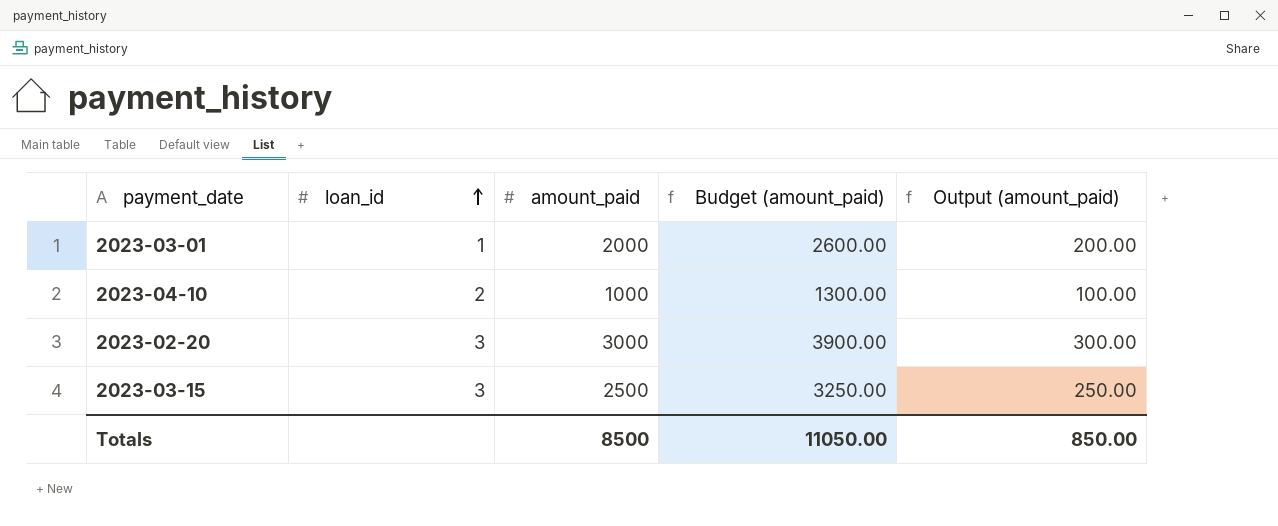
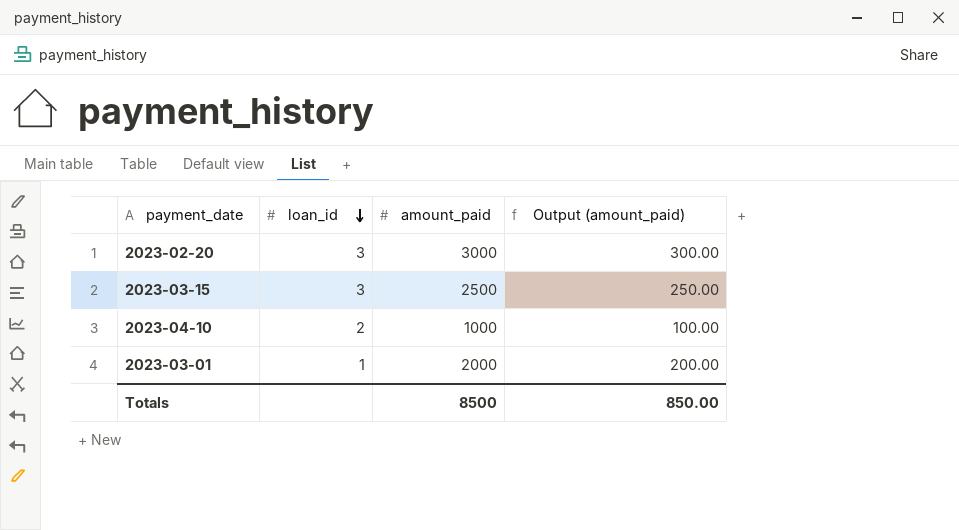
row order: loan_id ascending -> loan_id descending
column Budget (amount_paid) | formula: [amount_paid] * 1.3 -> none

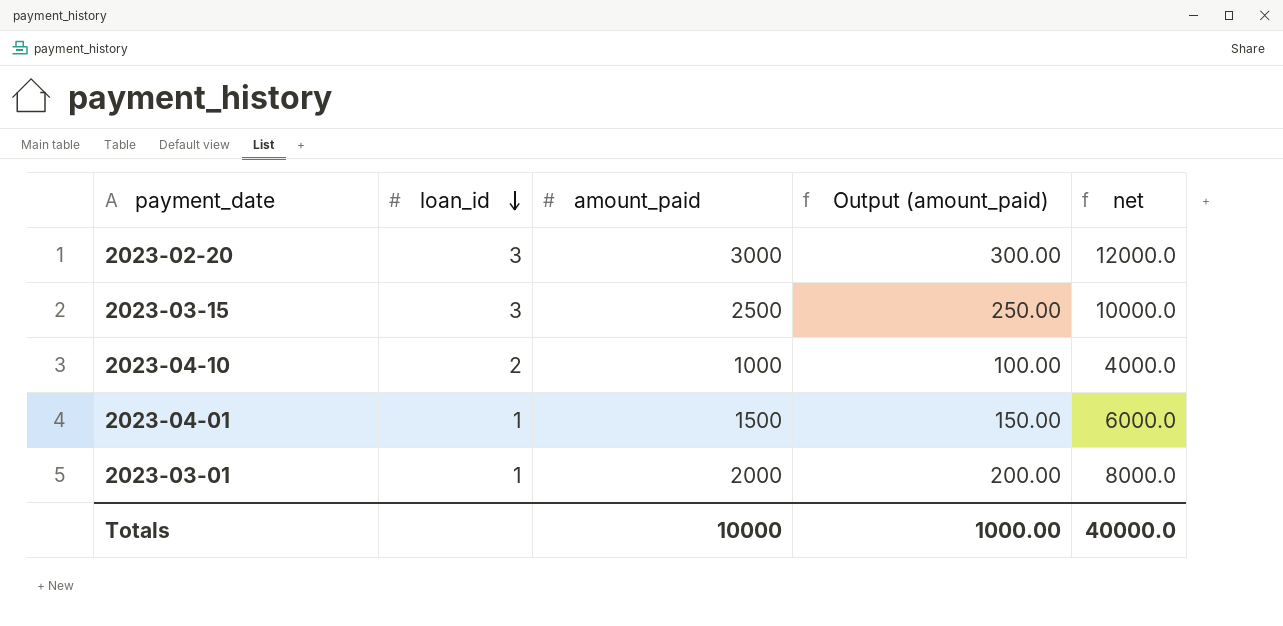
column net | formula: none -> [amount_paid] * 4
row 2023-04-01: none -> 1 | 1500 | 150.00 | 6000.0
Totals | amount_paid: 8500 -> 10000
Totals | Output (amount_paid): 850.00 -> 1000.00

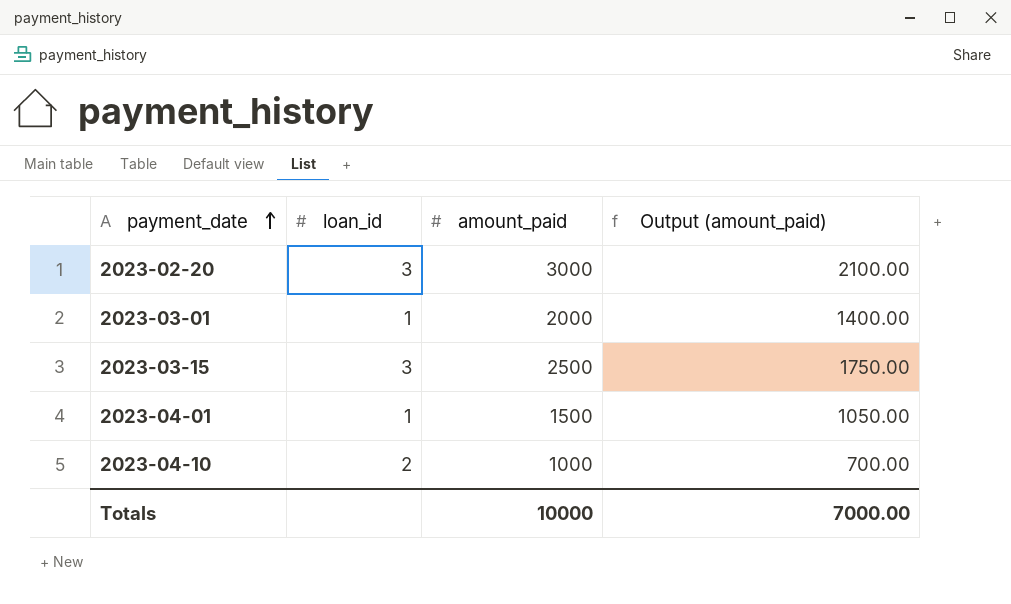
row order: loan_id descending -> payment_date ascending
column net | formula: [amount_paid] * 4 -> none
column Output (amount_paid) | formula: [amount_paid] * 0.1 -> [amount_paid] * 0.7
Totals | Output (amount_paid): 1000.00 -> 7000.00

